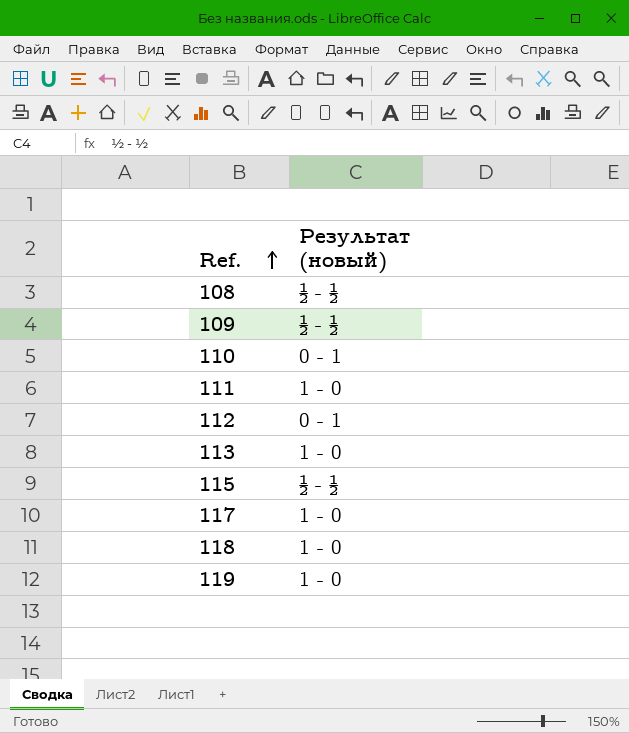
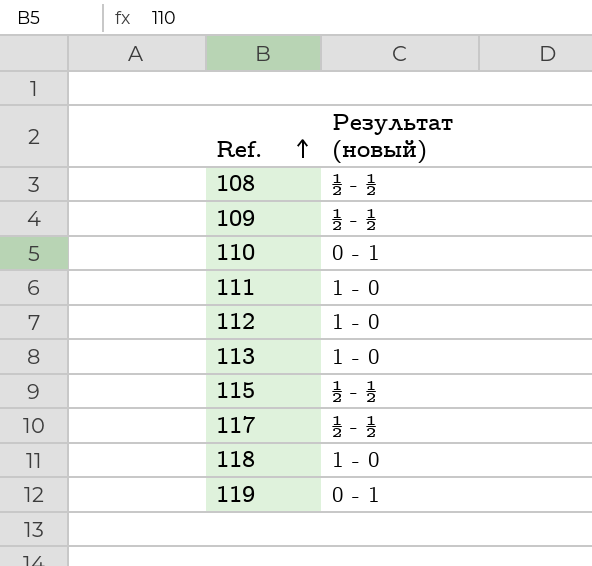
112 | Результат (новый): 0 - 1 -> 1 - 0
117 | Результат (новый): 1 - 0 -> ½ - ½
119 | Результат (новый): 1 - 0 -> 0 - 1

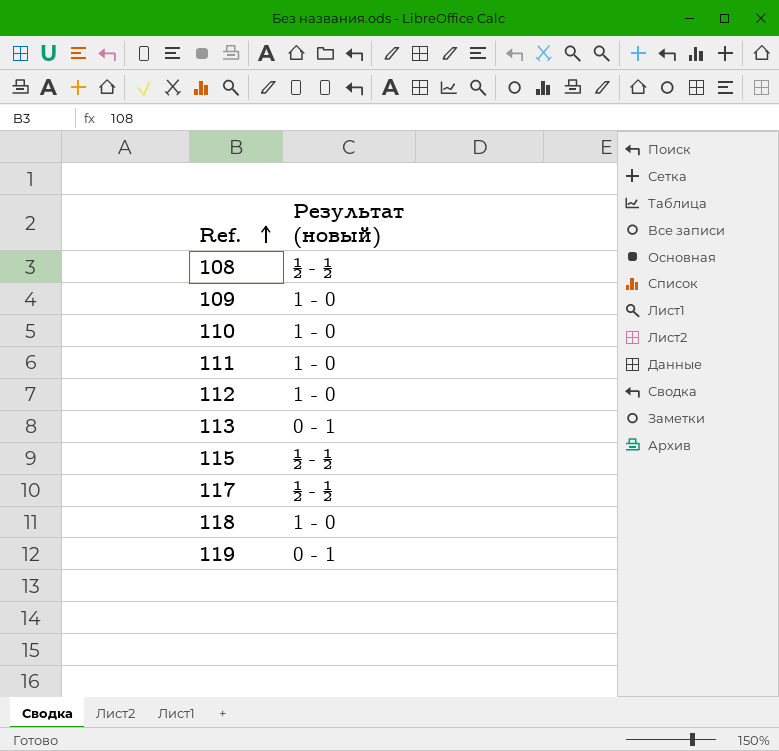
109 | Результат (новый): ½ - ½ -> 1 - 0
110 | Результат (новый): 0 - 1 -> 1 - 0
113 | Результат (новый): 1 - 0 -> 0 - 1

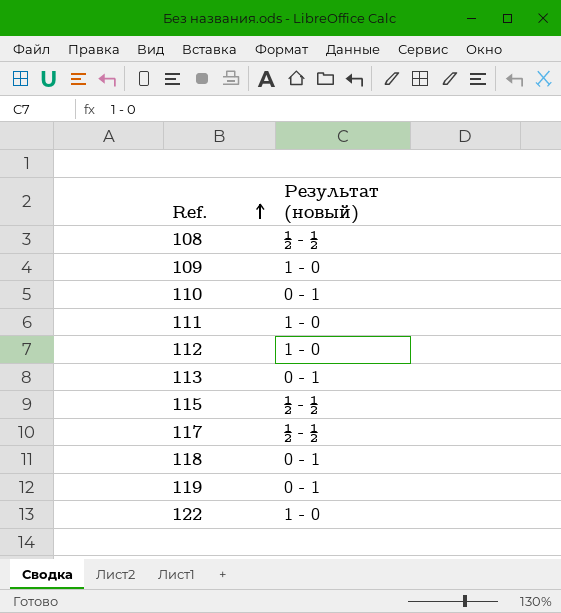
110 | Результат (новый): 1 - 0 -> 0 - 1
118 | Результат (новый): 1 - 0 -> 0 - 1
row 122: none -> 1 - 0

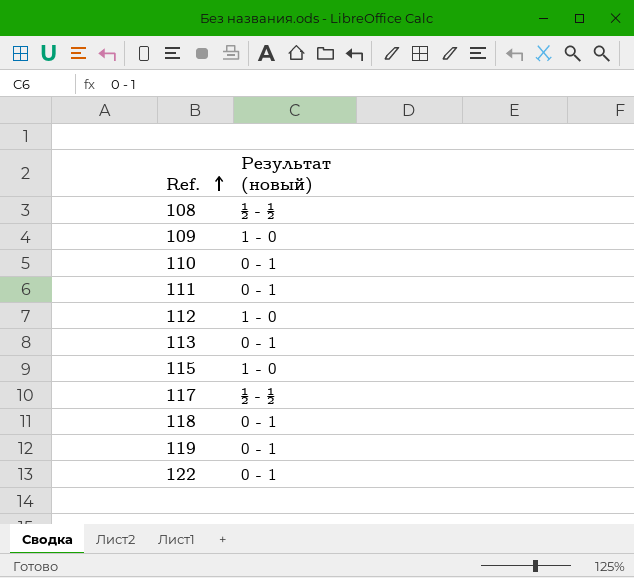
111 | Результат (новый): 1 - 0 -> 0 - 1
115 | Результат (новый): ½ - ½ -> 1 - 0
122 | Результат (новый): 1 - 0 -> 0 - 1

